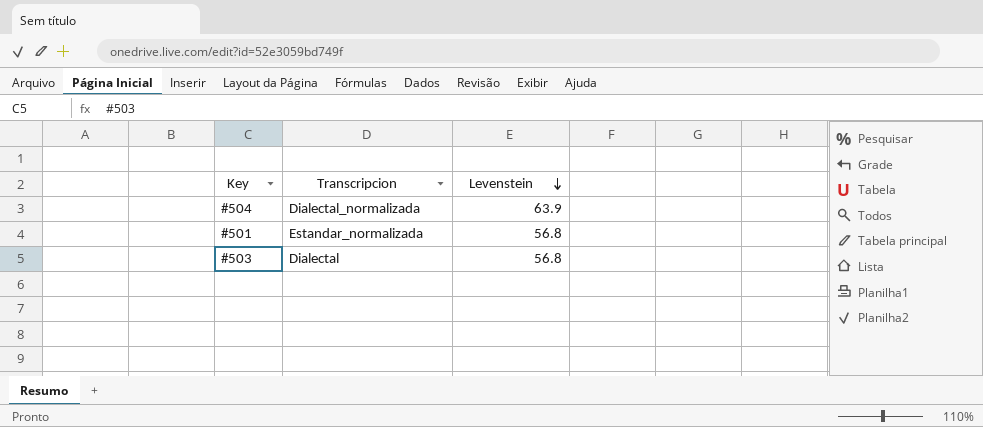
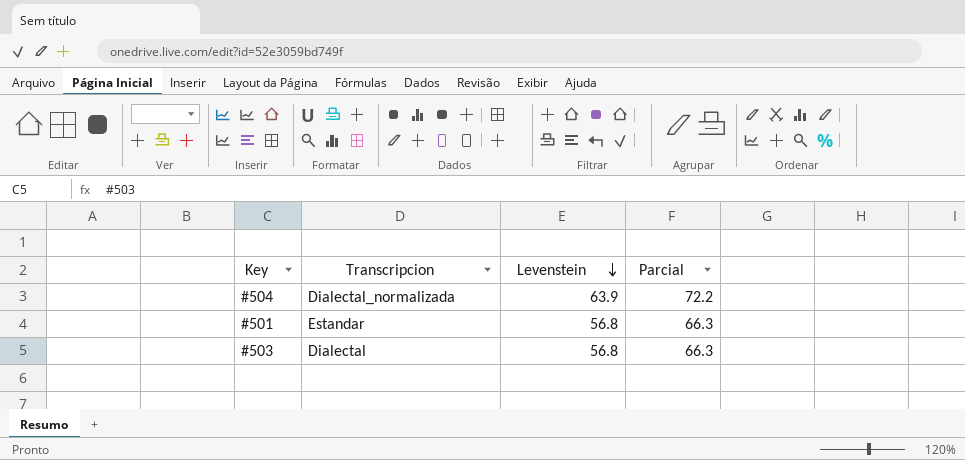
column Parcial | position: none -> 4
#501 | Transcripcion: Estandar_normalizada -> Estandar

